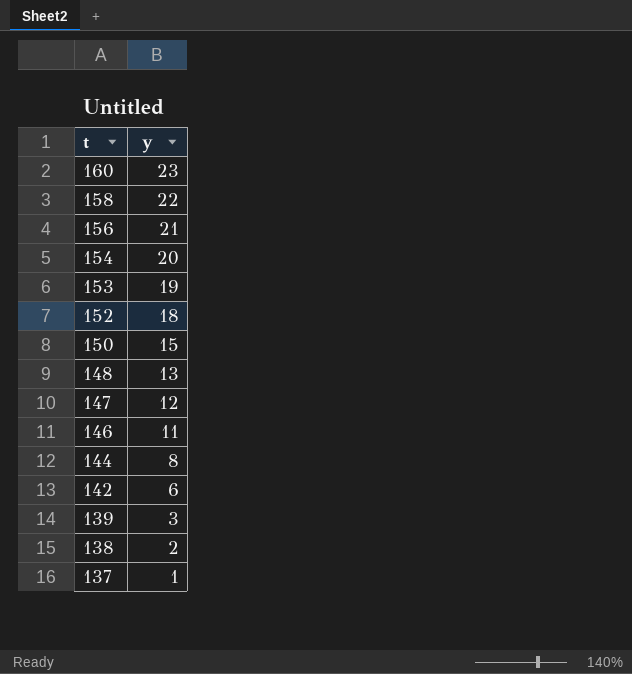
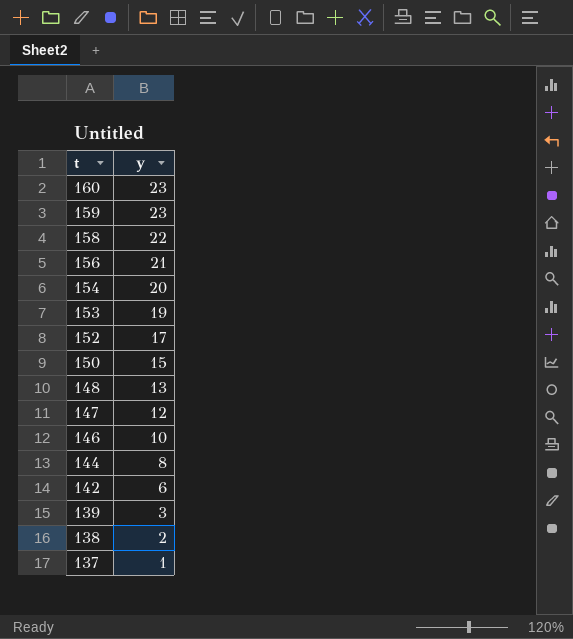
row 159: none -> 23
152 | y: 18 -> 17
146 | y: 11 -> 10

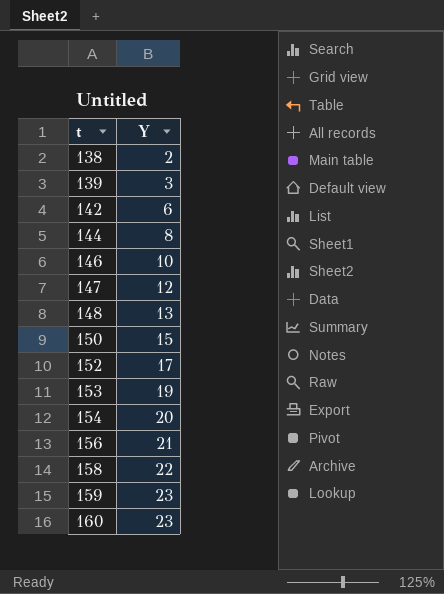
row order: t descending -> t ascending
column name: y -> Y
row 137: 1 -> none

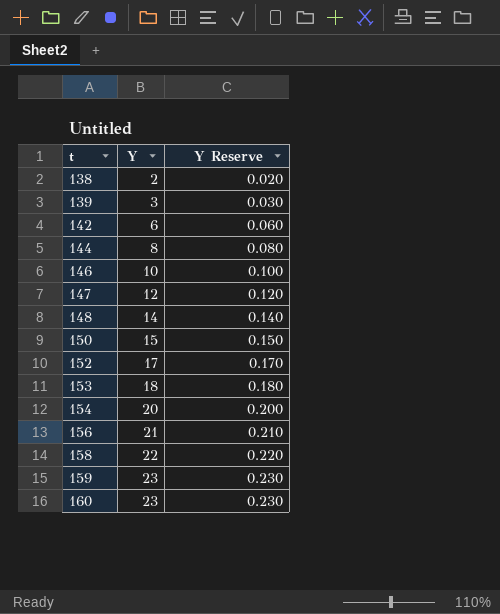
column Y Reserve | formula: none -> [Y] * 0.01
148 | Y: 13 -> 14
153 | Y: 19 -> 18

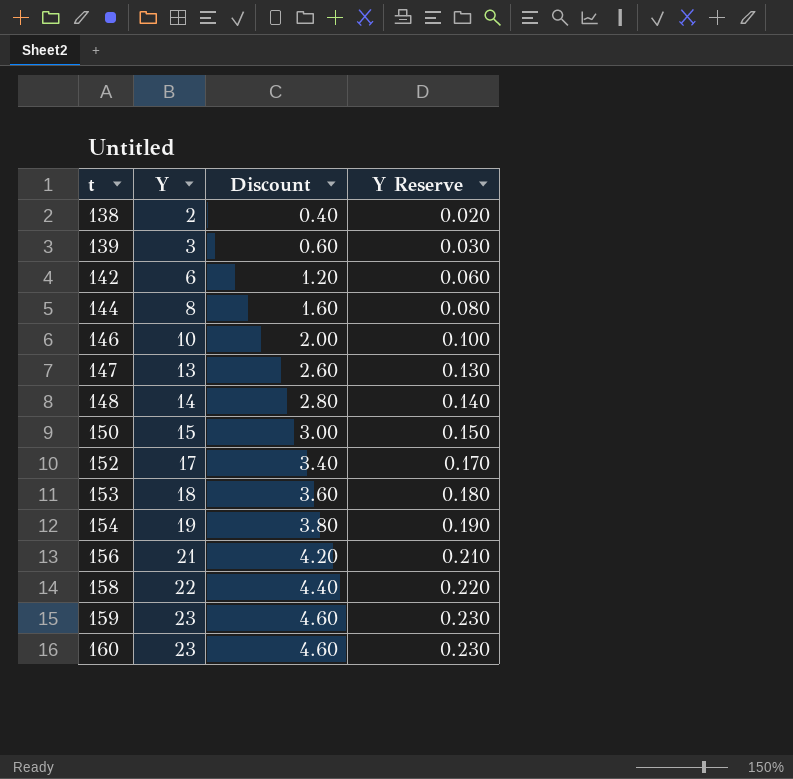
column Discount | formula: none -> [Y] * 0.2
147 | Y: 12 -> 13
147 | Y Reserve: 0.120 -> 0.130
154 | Y: 20 -> 19
154 | Y Reserve: 0.200 -> 0.190

